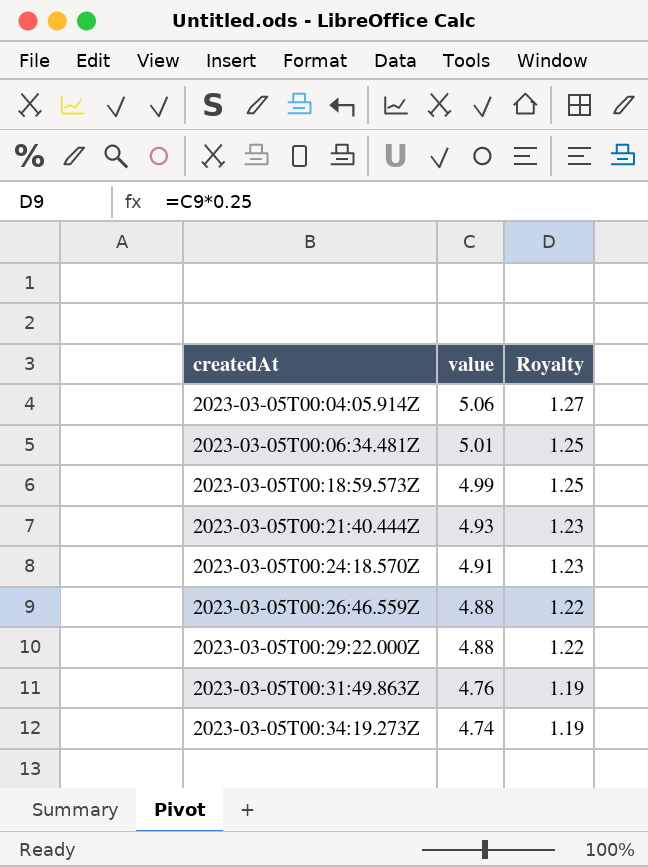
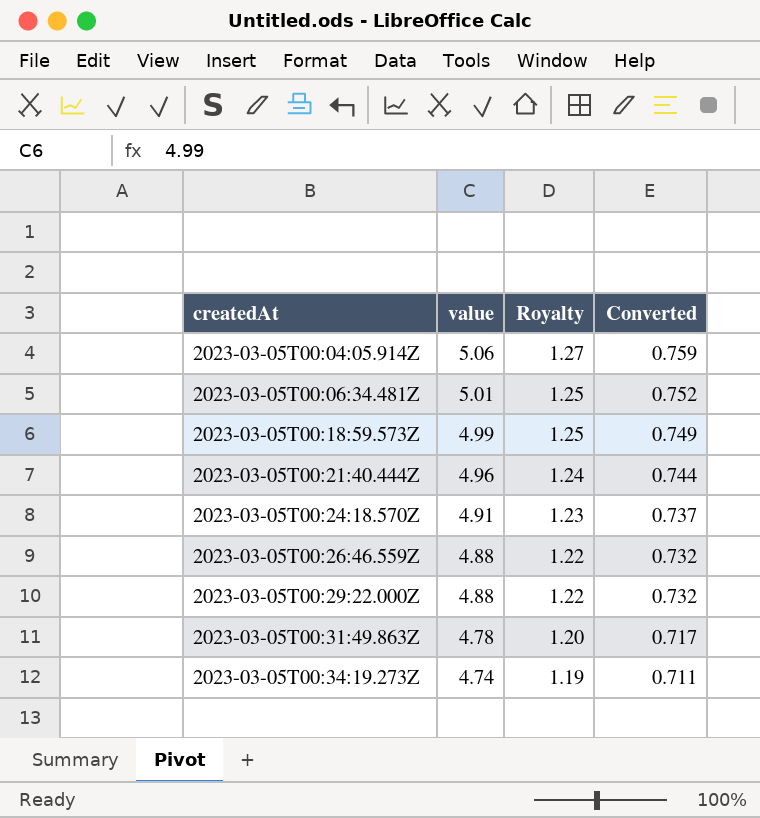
column Converted | formula: none -> [value] * 0.15
2023-03-05T00:21:40.444Z | value: 4.93 -> 4.96
2023-03-05T00:21:40.444Z | Royalty: 1.23 -> 1.24
2023-03-05T00:31:49.863Z | value: 4.76 -> 4.78
2023-03-05T00:31:49.863Z | Royalty: 1.19 -> 1.20

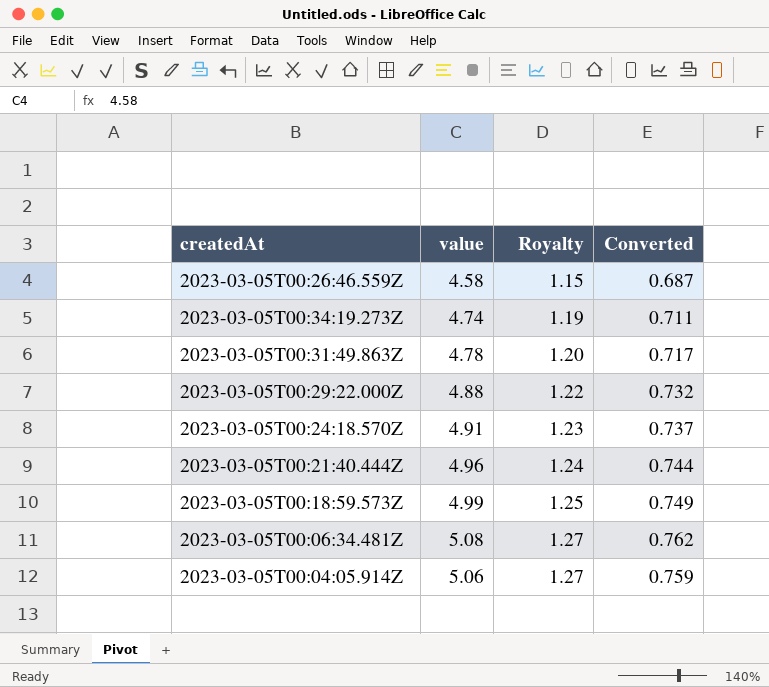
row order: createdAt ascending -> Royalty ascending
2023-03-05T00:26:46.559Z | value: 4.88 -> 4.58
2023-03-05T00:26:46.559Z | Royalty: 1.22 -> 1.15
2023-03-05T00:26:46.559Z | Converted: 0.732 -> 0.687
2023-03-05T00:06:34.481Z | value: 5.01 -> 5.08
2023-03-05T00:06:34.481Z | Royalty: 1.25 -> 1.27
2023-03-05T00:06:34.481Z | Converted: 0.752 -> 0.762

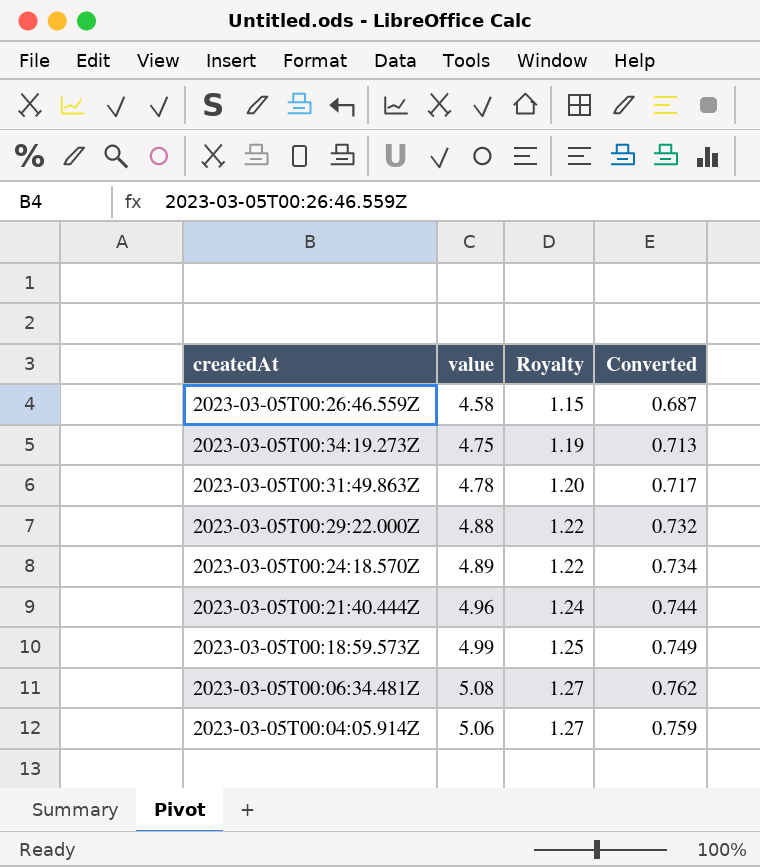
2023-03-05T00:34:19.273Z | value: 4.74 -> 4.75
2023-03-05T00:34:19.273Z | Converted: 0.711 -> 0.713
2023-03-05T00:24:18.570Z | value: 4.91 -> 4.89
2023-03-05T00:24:18.570Z | Royalty: 1.23 -> 1.22
2023-03-05T00:24:18.570Z | Converted: 0.737 -> 0.734

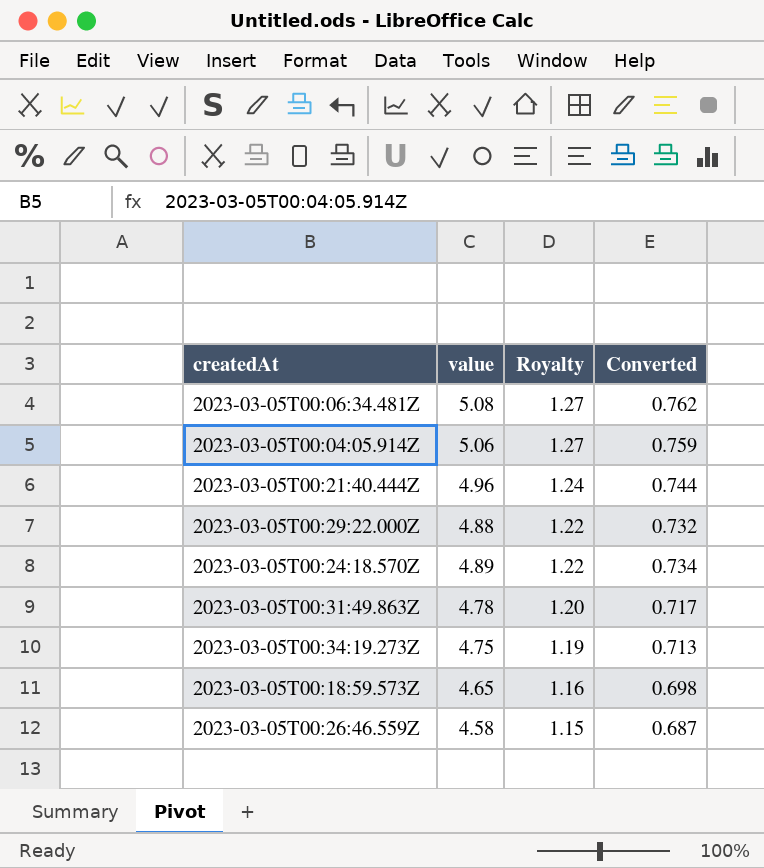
row order: Royalty ascending -> Royalty descending
2023-03-05T00:18:59.573Z | value: 4.99 -> 4.65
2023-03-05T00:18:59.573Z | Royalty: 1.25 -> 1.16
2023-03-05T00:18:59.573Z | Converted: 0.749 -> 0.698

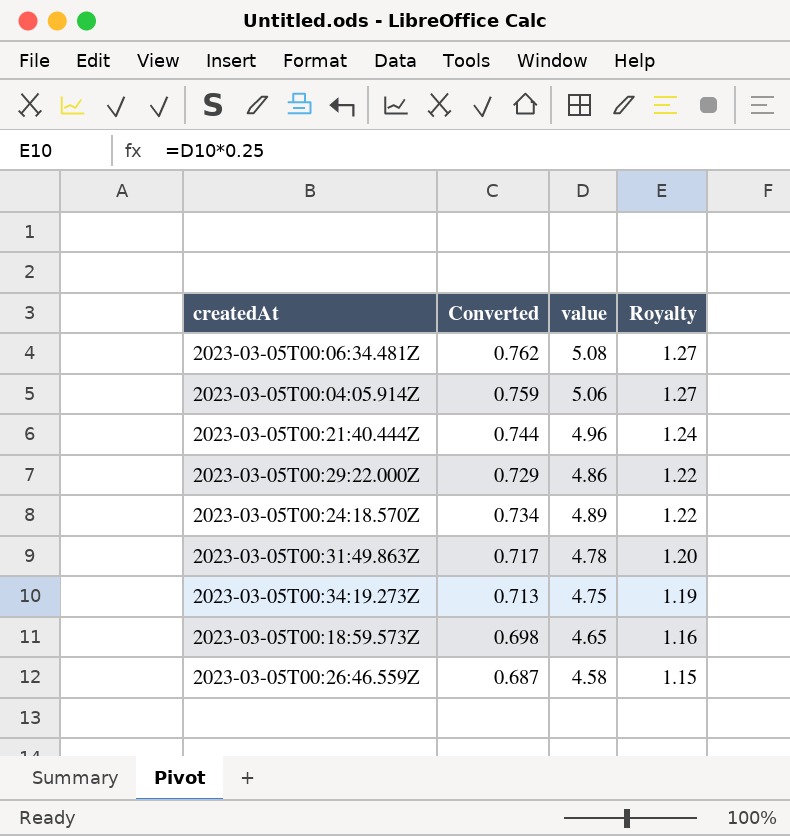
column Converted | position: 4 -> 2
2023-03-05T00:29:22.000Z | Converted: 0.732 -> 0.729
2023-03-05T00:29:22.000Z | value: 4.88 -> 4.86

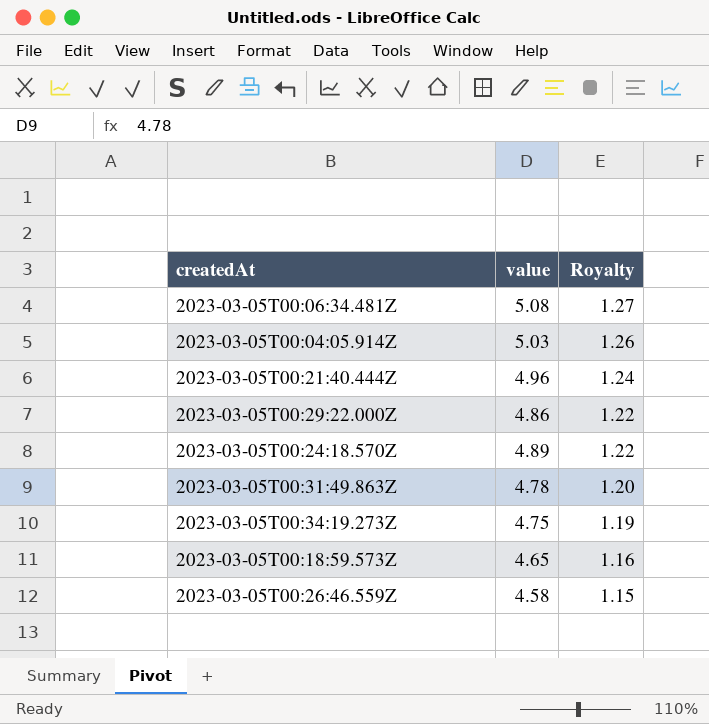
column Converted | formula: [value] * 0.15 -> none
2023-03-05T00:04:05.914Z | value: 5.06 -> 5.03
2023-03-05T00:04:05.914Z | Royalty: 1.27 -> 1.26

